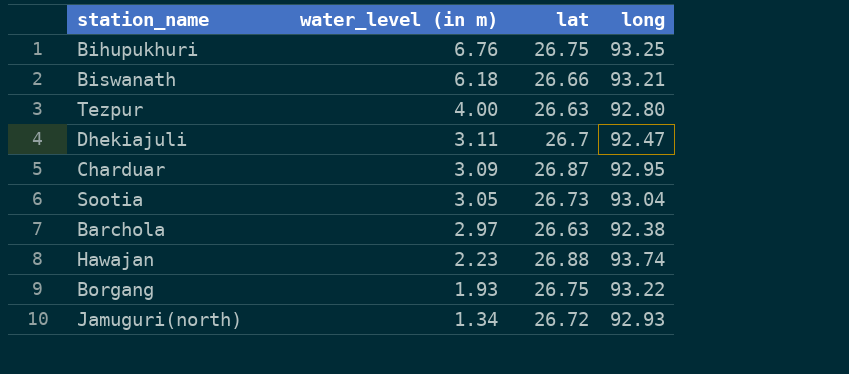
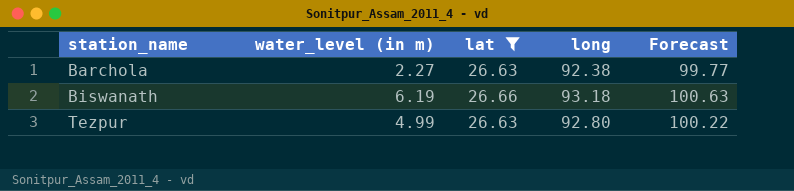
filter: none -> lat <= 26.66
row order: water_level (in m) descending -> station_name ascending
column Forecast | formula: none -> [long] * 1.08
Barchola | water_level (in m): 2.97 -> 2.27
Biswanath | water_level (in m): 6.18 -> 6.19
Biswanath | long: 93.21 -> 93.18
Tezpur | water_level (in m): 4.00 -> 4.99

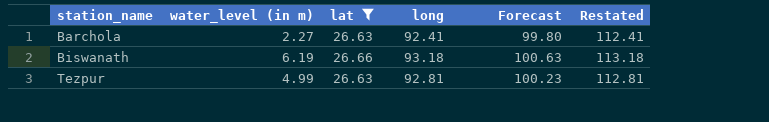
column Restated | formula: none -> [long] + 20
Barchola | long: 92.38 -> 92.41
Barchola | Forecast: 99.77 -> 99.80
Tezpur | long: 92.80 -> 92.81
Tezpur | Forecast: 100.22 -> 100.23

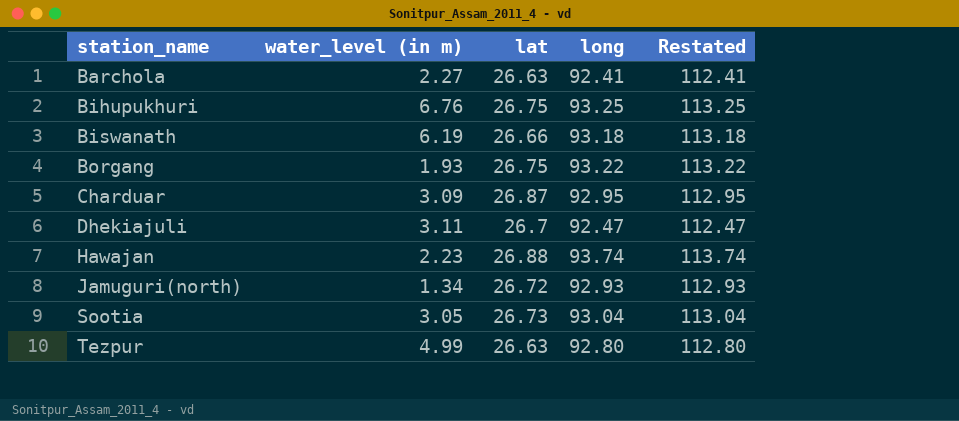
filter: lat <= 26.66 -> none
column Forecast | formula: [long] * 1.08 -> none
Tezpur | long: 92.81 -> 92.80
Tezpur | Restated: 112.81 -> 112.80

